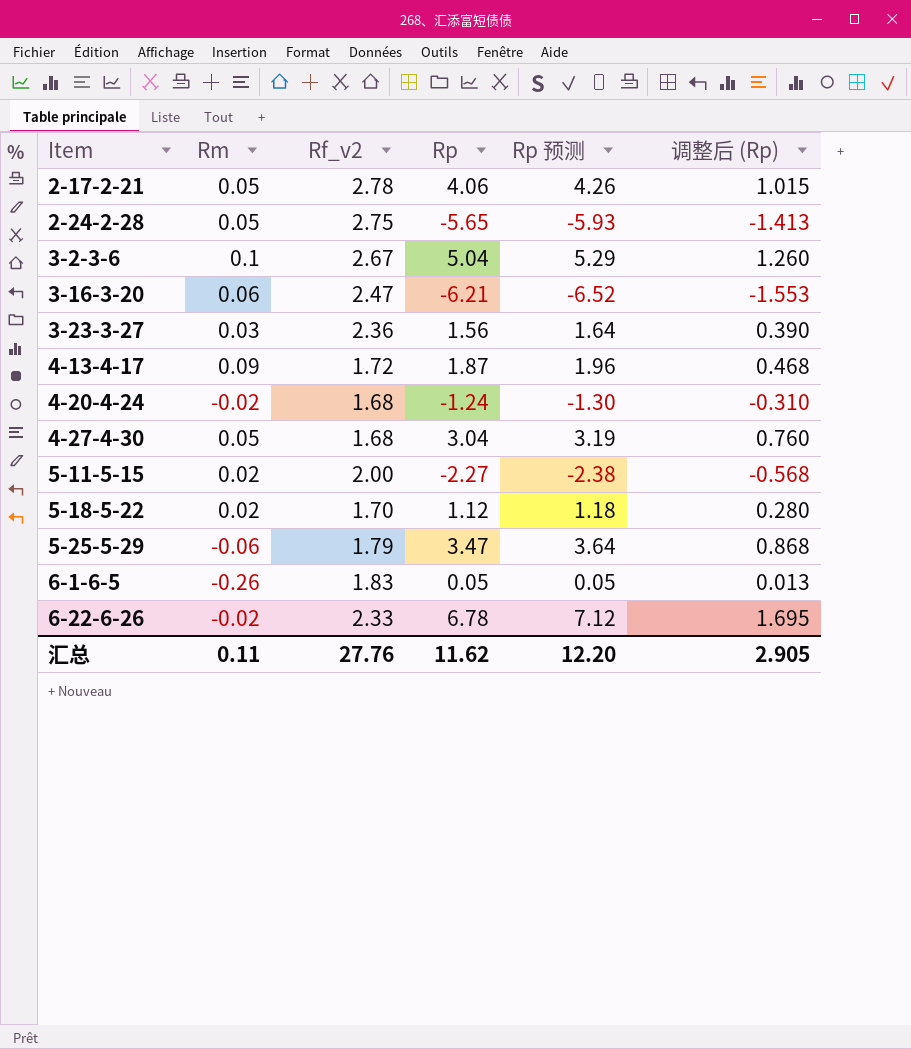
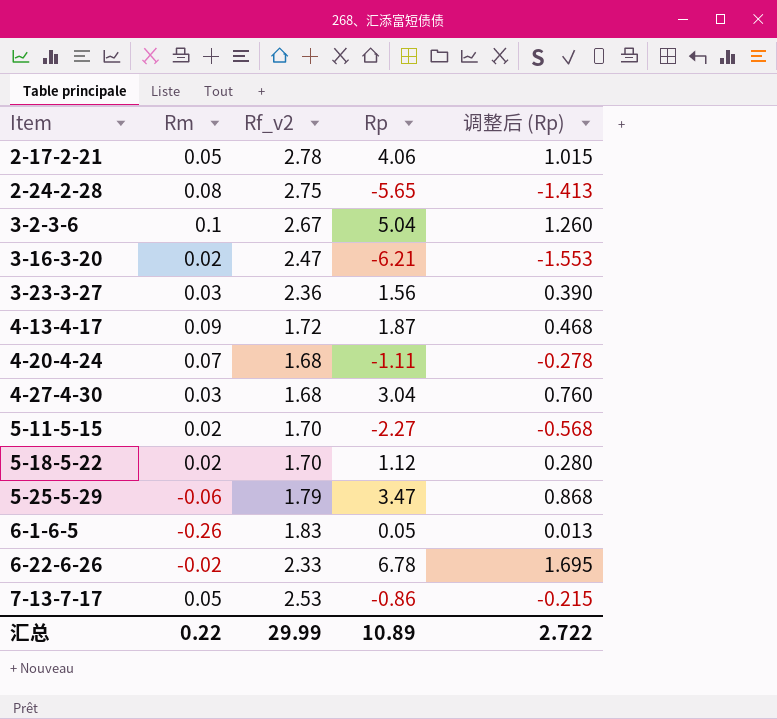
column Rp 预测 | formula: [Rp] * 1.05 -> none
2-24-2-28 | Rm: 0.05 -> 0.08
3-16-3-20 | Rm: 0.06 -> 0.02
4-20-4-24 | Rm: -0.02 -> 0.07
4-20-4-24 | Rp: -1.24 -> -1.11
4-20-4-24 | 调整后 (Rp): -0.310 -> -0.278
4-27-4-30 | Rm: 0.05 -> 0.03
5-11-5-15 | Rf_v2: 2.00 -> 1.70
row 7-13-7-17: none -> 0.05 | 2.53 | -0.86 | -0.215
汇总 | Rm: 0.11 -> 0.22
汇总 | Rf_v2: 27.76 -> 29.99
汇总 | Rp: 11.62 -> 10.89
汇总 | 调整后 (Rp): 2.905 -> 2.722

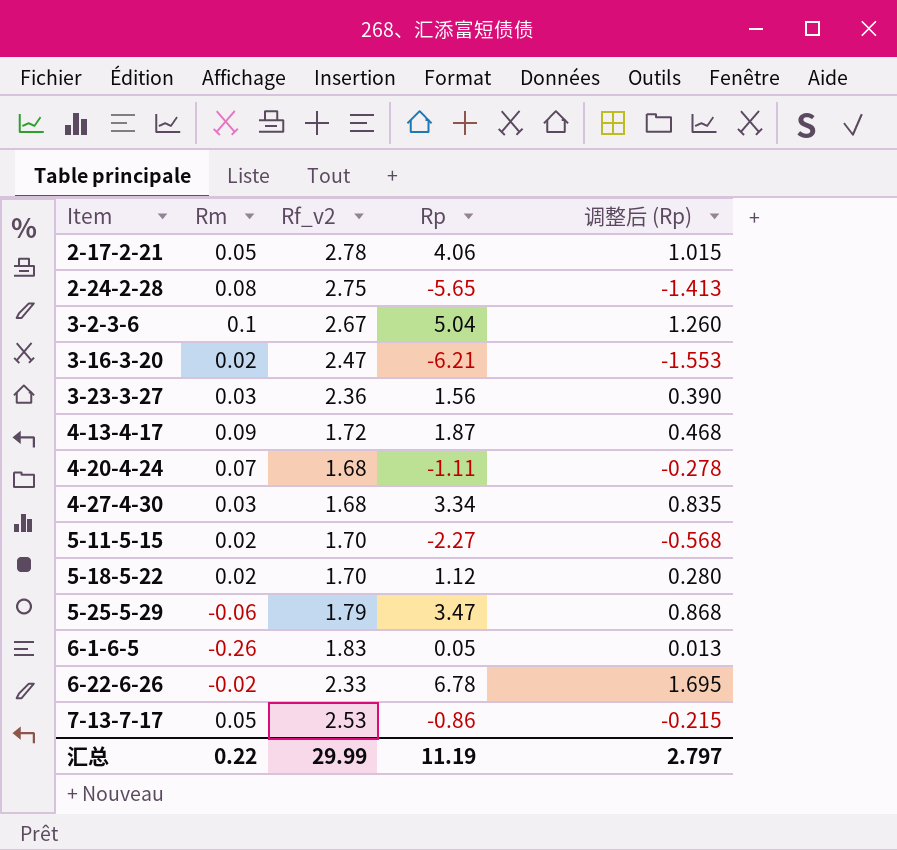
4-27-4-30 | Rp: 3.04 -> 3.34
4-27-4-30 | 调整后 (Rp): 0.760 -> 0.835
汇总 | Rp: 10.89 -> 11.19
汇总 | 调整后 (Rp): 2.722 -> 2.797

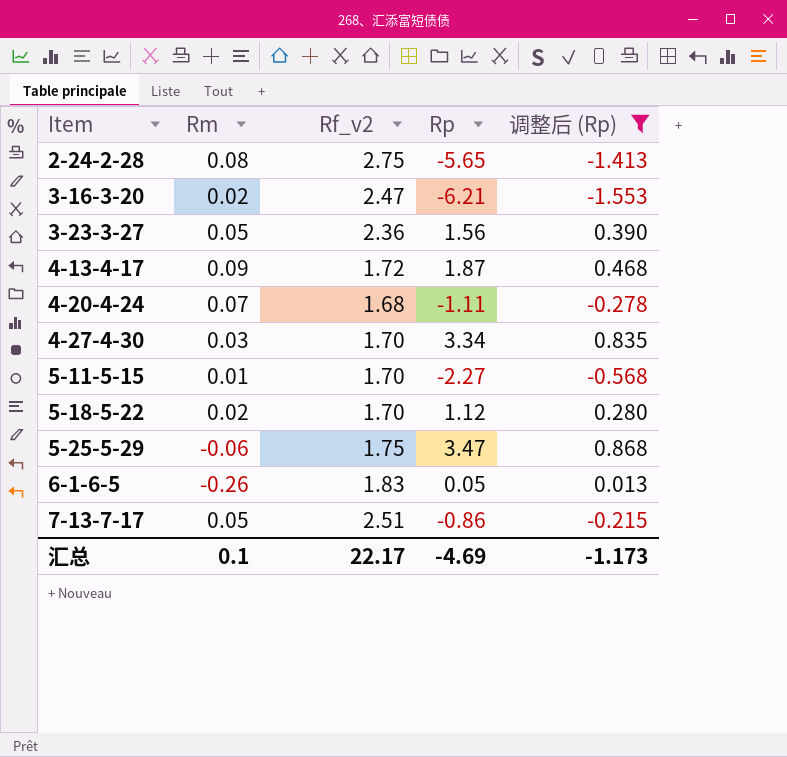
filter: none -> 调整后 (Rp) <= 0.868
3-23-3-27 | Rm: 0.03 -> 0.05
4-27-4-30 | Rf_v2: 1.68 -> 1.70
5-11-5-15 | Rm: 0.02 -> 0.01
5-25-5-29 | Rf_v2: 1.79 -> 1.75
7-13-7-17 | Rf_v2: 2.53 -> 2.51
汇总 | Rm: 0.22 -> 0.1
汇总 | Rf_v2: 29.99 -> 22.17
汇总 | Rp: 11.19 -> -4.69
汇总 | 调整后 (Rp): 2.797 -> -1.173

